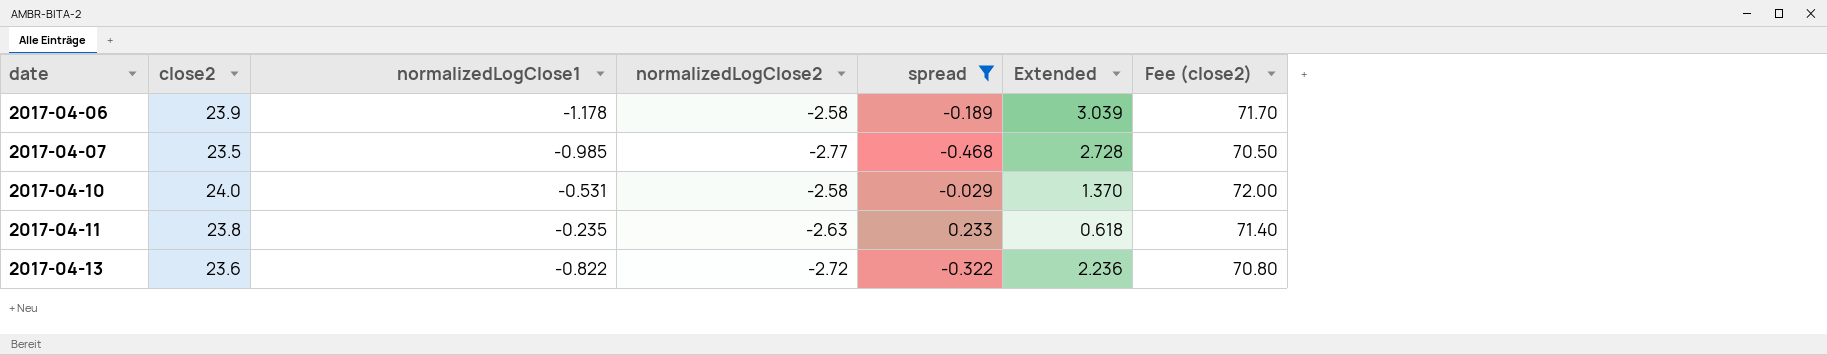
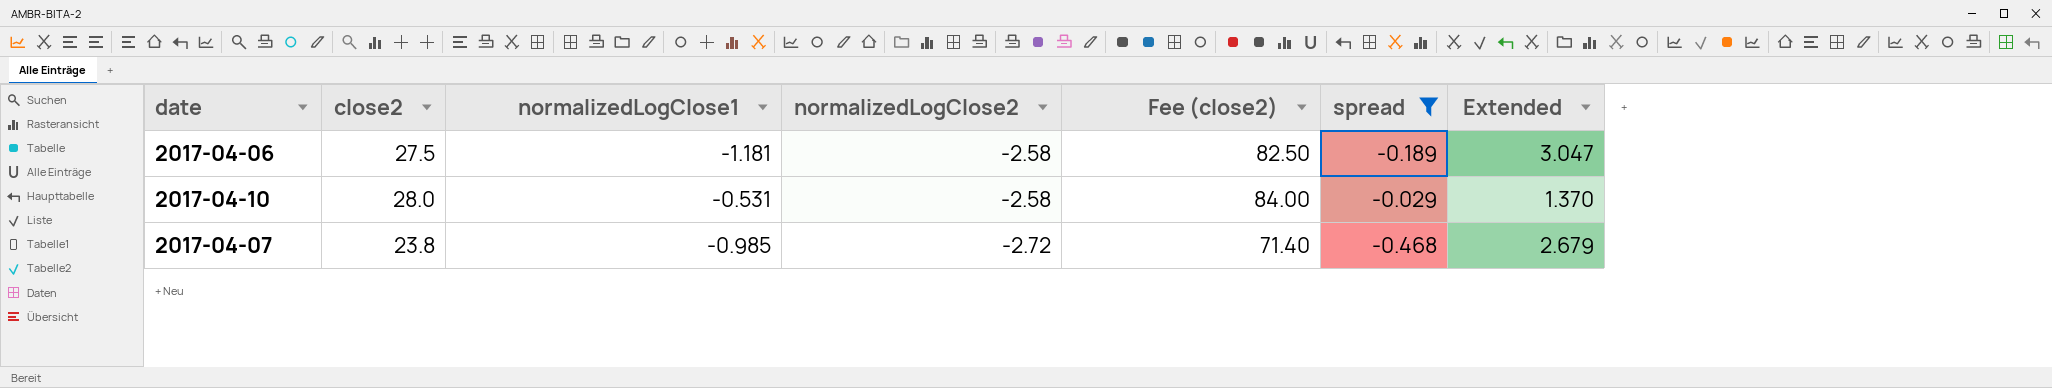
row order: date ascending -> normalizedLogClose2 descending
column Fee (close2) | position: 7 -> 5
row 2017-04-11: 23.8 | -0.235 | -2.63 | 0.233 | 0.618 | 71.40 -> none
row 2017-04-13: 23.6 | -0.822 | -2.72 | -0.322 | 2.236 | 70.80 -> none
2017-04-06 | close2: 23.9 -> 27.5
2017-04-06 | normalizedLogClose1: -1.178 -> -1.181
2017-04-06 | Fee (close2): 71.70 -> 82.50
2017-04-06 | Extended: 3.039 -> 3.047
2017-04-10 | close2: 24.0 -> 28.0
2017-04-10 | Fee (close2): 72.00 -> 84.00
2017-04-07 | close2: 23.5 -> 23.8
2017-04-07 | normalizedLogClose2: -2.77 -> -2.72
2017-04-07 | Fee (close2): 70.50 -> 71.40
2017-04-07 | Extended: 2.728 -> 2.679

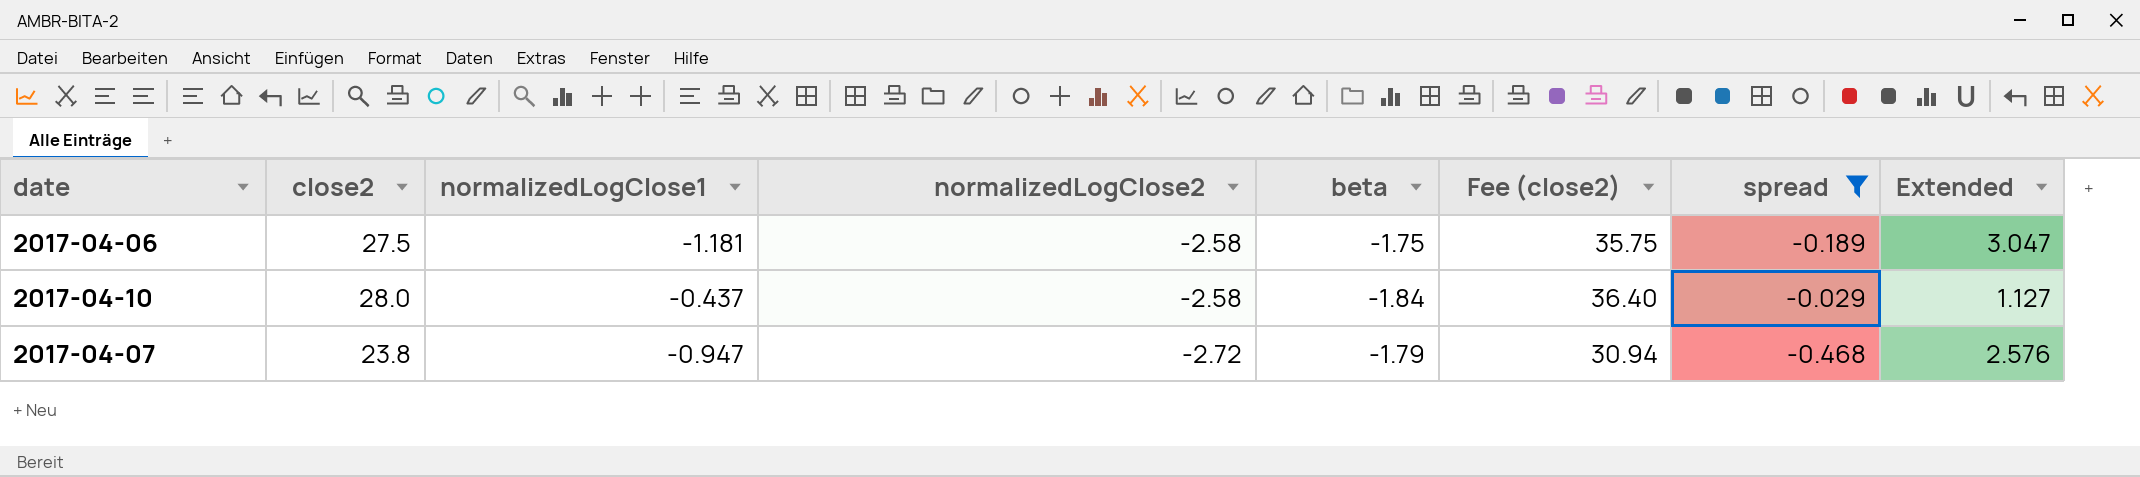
column beta | position: none -> 5
column Fee (close2) | formula: [close2] * 3 -> [close2] * 1.3
2017-04-10 | normalizedLogClose1: -0.531 -> -0.437
2017-04-10 | Extended: 1.370 -> 1.127
2017-04-07 | normalizedLogClose1: -0.985 -> -0.947
2017-04-07 | Extended: 2.679 -> 2.576

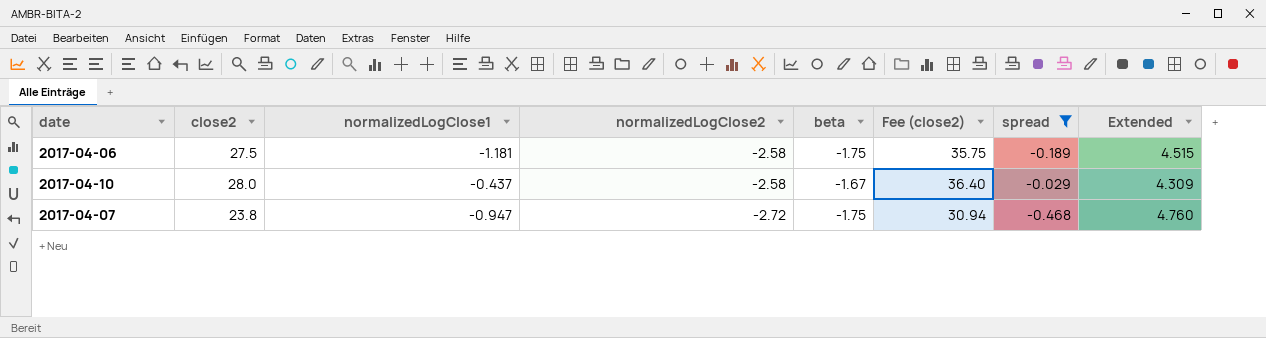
column Extended | formula: [normalizedLogClose1] * [normalizedLogClose2] -> [normalizedLogClose2] * [beta]
2017-04-10 | beta: -1.84 -> -1.67
2017-04-07 | beta: -1.79 -> -1.75

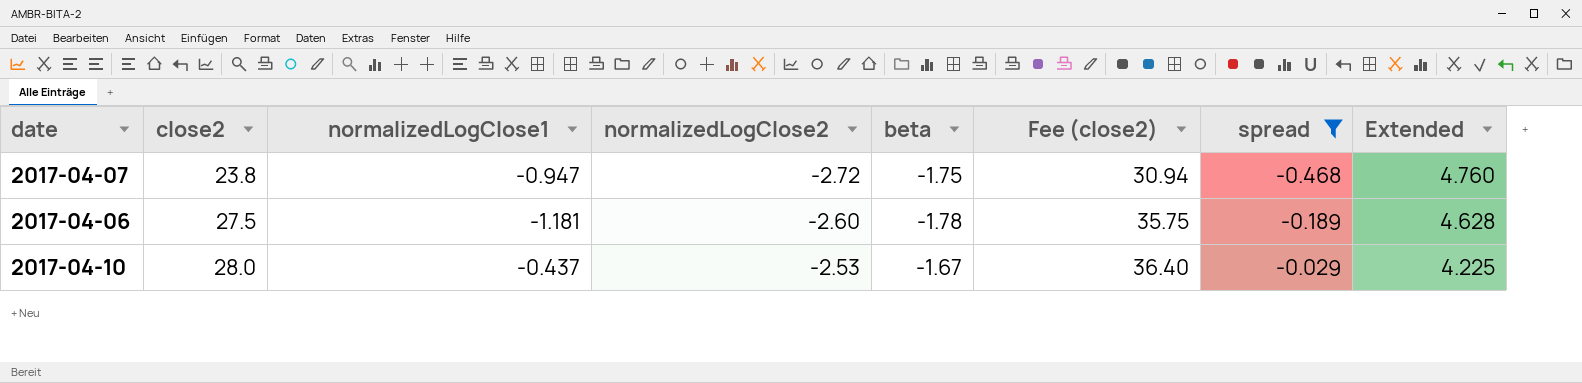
row order: normalizedLogClose2 descending -> close2 ascending
2017-04-06 | normalizedLogClose2: -2.58 -> -2.60
2017-04-06 | beta: -1.75 -> -1.78
2017-04-06 | Extended: 4.515 -> 4.628
2017-04-10 | normalizedLogClose2: -2.58 -> -2.53
2017-04-10 | Extended: 4.309 -> 4.225

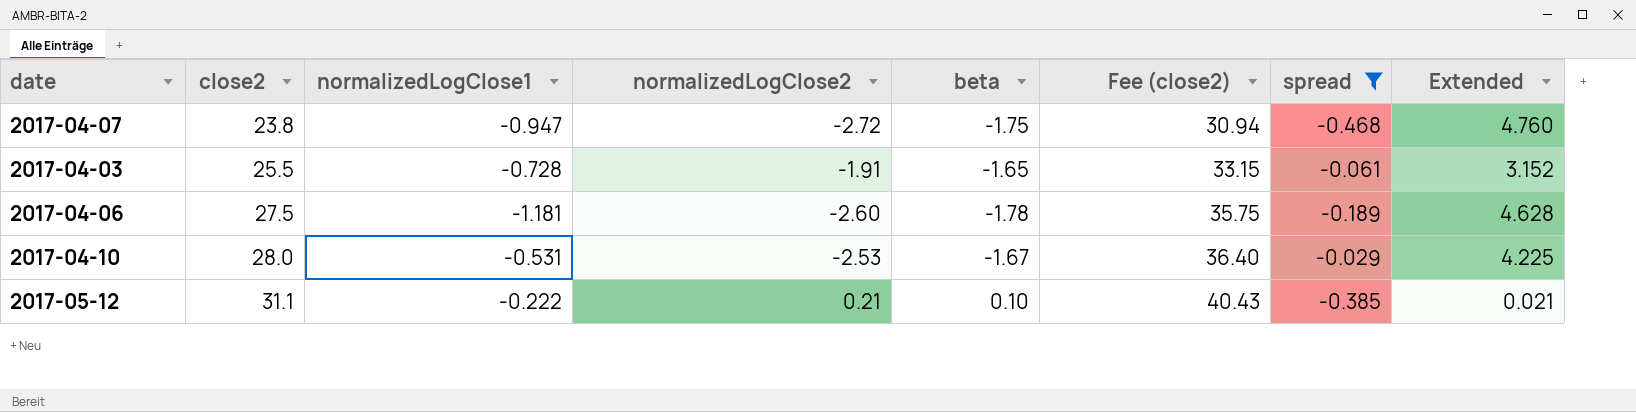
row 2017-04-03: none -> 25.5 | -0.728 | -1.91 | -1.65 | 33.15 | -0.061 | 3.152
2017-04-10 | normalizedLogClose1: -0.437 -> -0.531
row 2017-05-12: none -> 31.1 | -0.222 | 0.21 | 0.10 | 40.43 | -0.385 | 0.021

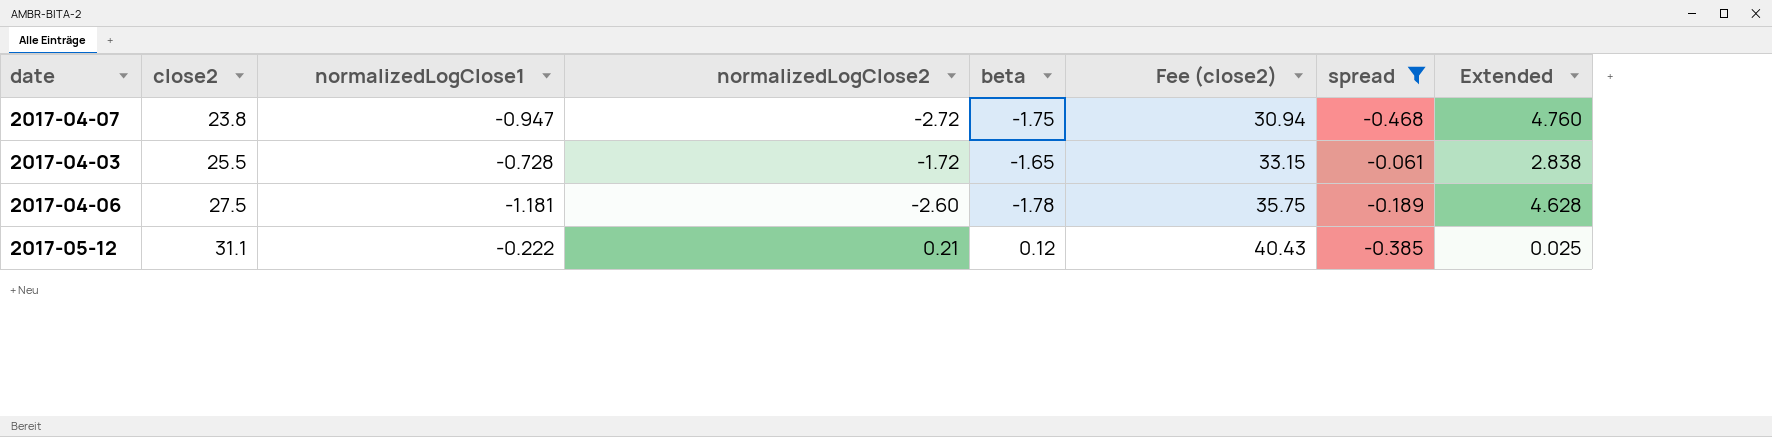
row 2017-04-10: 28.0 | -0.531 | -2.53 | -1.67 | 36.40 | -0.029 | 4.225 -> none
2017-04-03 | normalizedLogClose2: -1.91 -> -1.72
2017-04-03 | Extended: 3.152 -> 2.838
2017-05-12 | beta: 0.10 -> 0.12
2017-05-12 | Extended: 0.021 -> 0.025

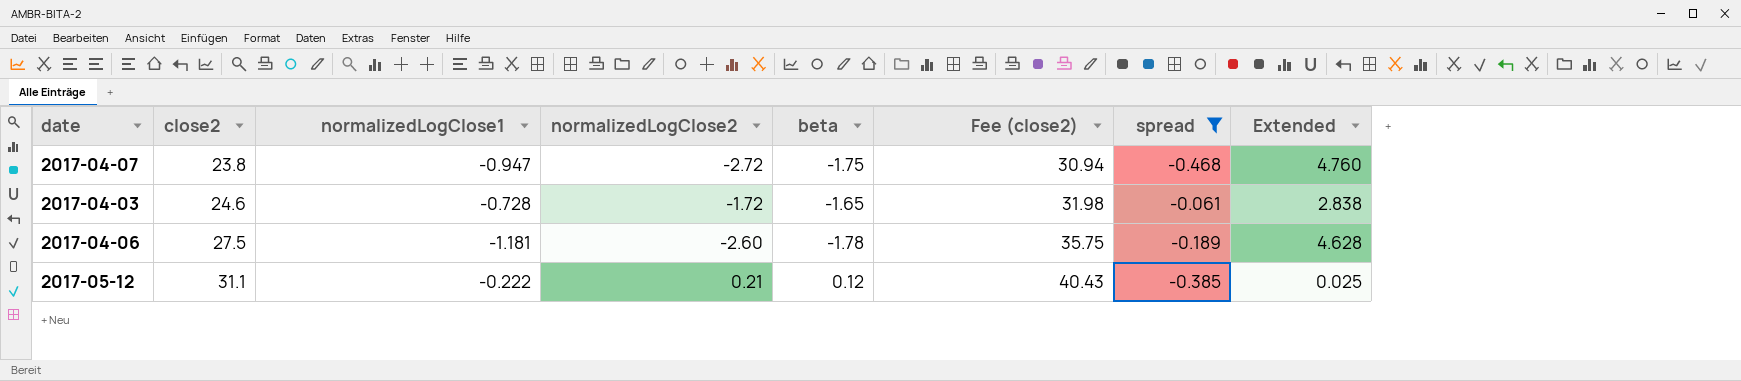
2017-04-03 | close2: 25.5 -> 24.6
2017-04-03 | Fee (close2): 33.15 -> 31.98

